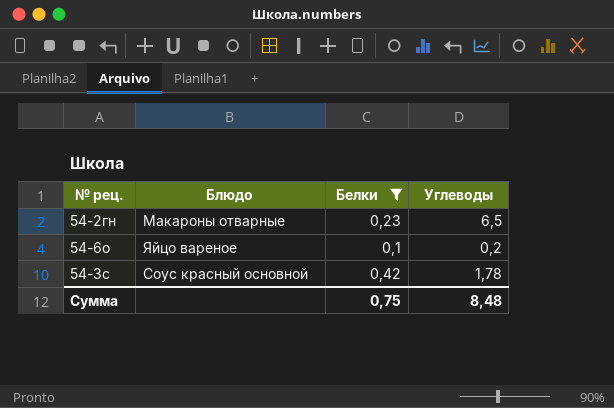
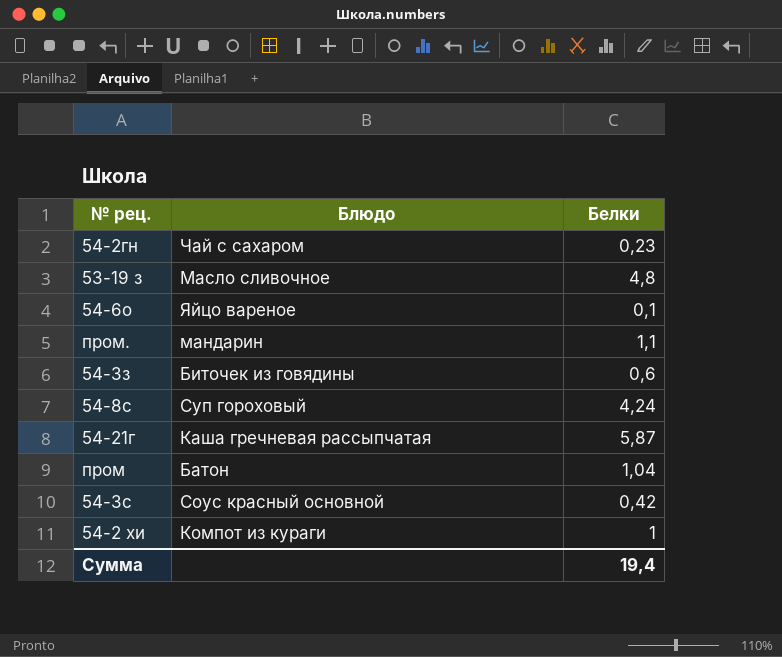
filter: Белки <= 0,42 -> none
column Углеводы | position: 4 -> none
54-2гн | Блюдо: Макароны отварные -> Чай с сахаром
Сумма | Белки: 0,75 -> 19,4

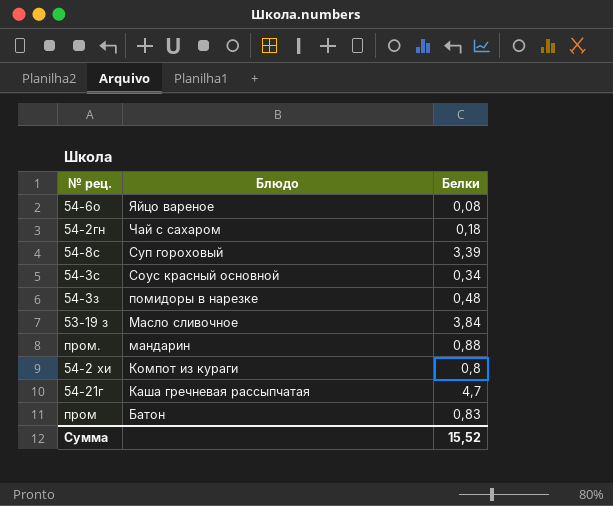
row order: none -> Блюдо descending
54-6о | Белки: 0,1 -> 0,08
54-2гн | Белки: 0,23 -> 0,18
54-8с | Белки: 4,24 -> 3,39
54-3с | Белки: 0,42 -> 0,34
54-3з | Блюдо: Биточек из говядины -> помидоры в нарезке
54-3з | Белки: 0,6 -> 0,48
53-19 з | Белки: 4,8 -> 3,84
пром. | Белки: 1,1 -> 0,88
54-2 хи | Белки: 1 -> 0,8
54-21г | Белки: 5,87 -> 4,7
пром | Белки: 1,04 -> 0,83
Сумма | Белки: 19,4 -> 15,52

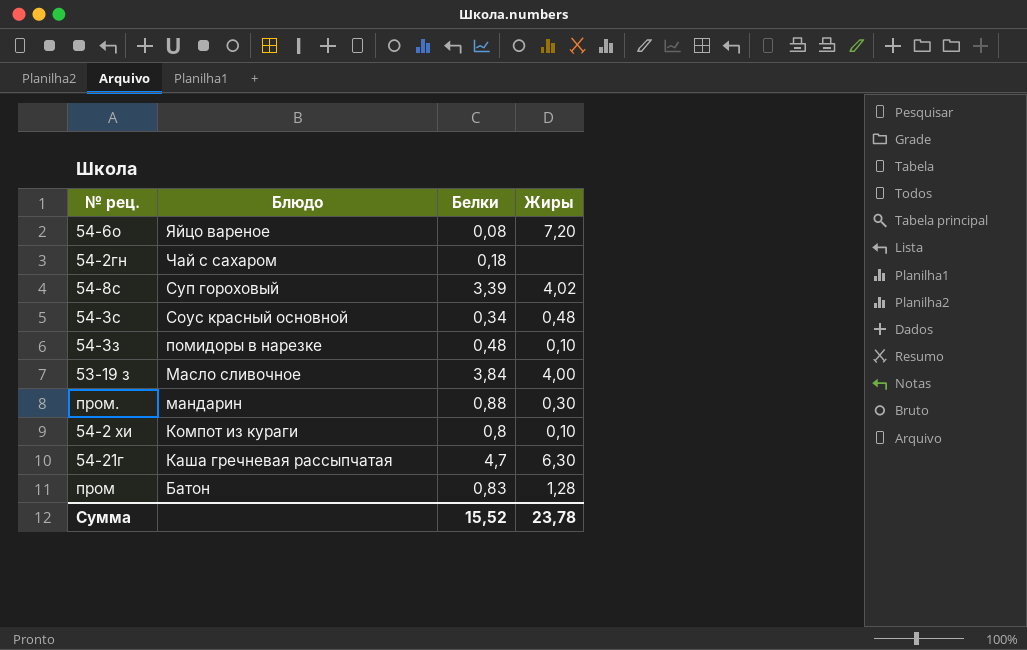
column Жиры | position: none -> 4

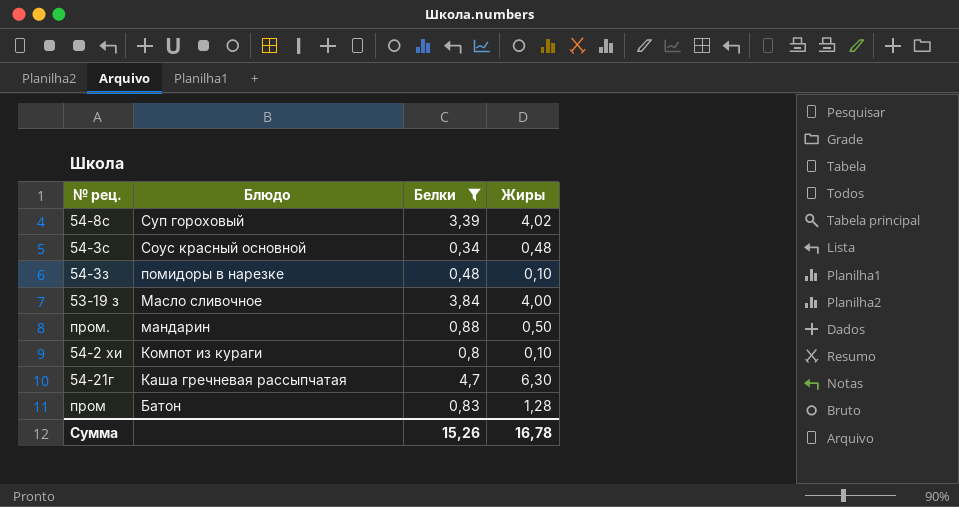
filter: none -> Белки >= 0,34
пром. | Жиры: 0,30 -> 0,50
Сумма | Белки: 15,52 -> 15,26
Сумма | Жиры: 23,78 -> 16,78

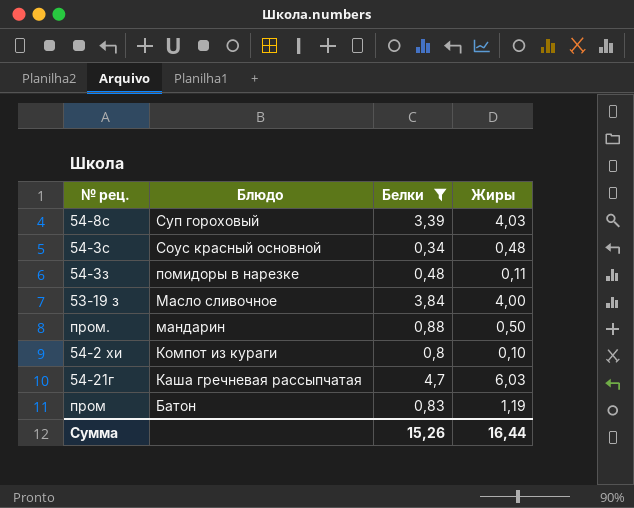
54-8с | Жиры: 4,02 -> 4,03
54-3з | Жиры: 0,10 -> 0,11
54-21г | Жиры: 6,30 -> 6,03
пром | Жиры: 1,28 -> 1,19
Сумма | Жиры: 16,78 -> 16,44

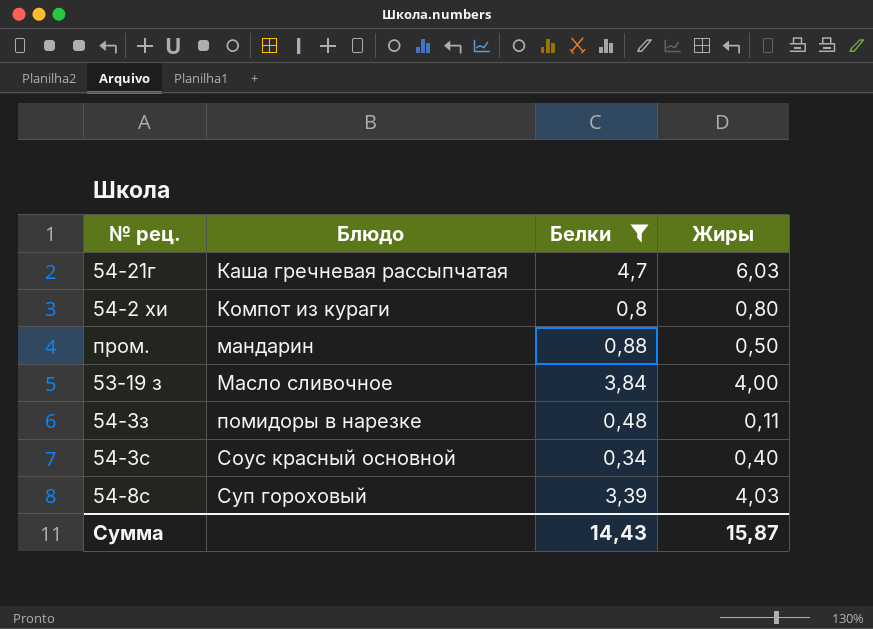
row order: Блюдо descending -> Блюдо ascending
row пром: Батон | 0,83 | 1,19 -> none
54-2 хи | Жиры: 0,10 -> 0,80
54-3с | Жиры: 0,48 -> 0,40
Сумма | Белки: 15,26 -> 14,43
Сумма | Жиры: 16,44 -> 15,87

